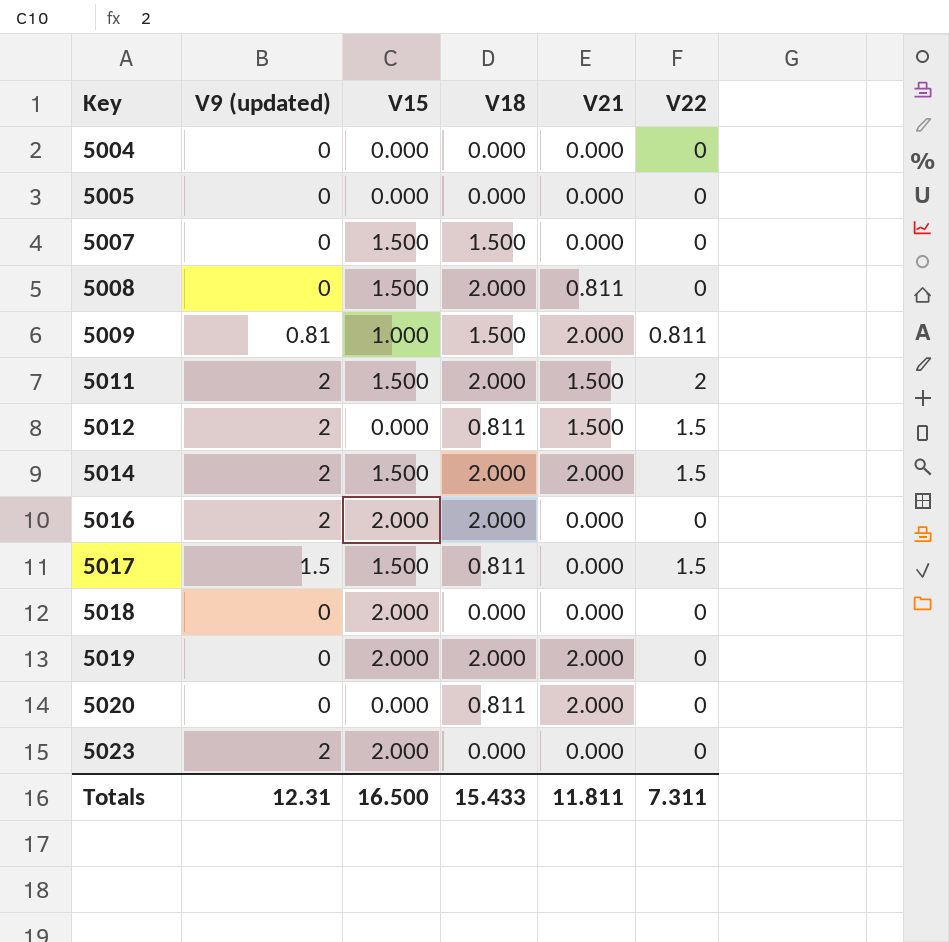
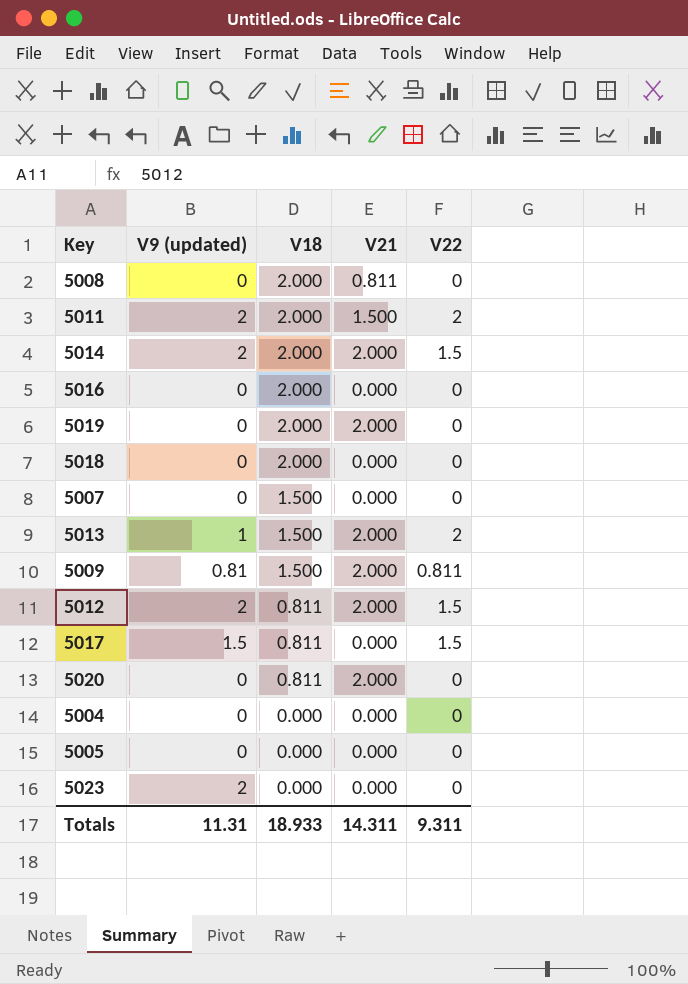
row order: Key ascending -> V18 descending
column V15 | position: 3 -> none
5016 | V9 (updated): 2 -> 0
5018 | V18: 0.000 -> 2.000
row 5013: none -> 1 | 1.500 | 2.000 | 2
5012 | V21: 1.500 -> 2.000
Totals | V9 (updated): 12.31 -> 11.31
Totals | V18: 15.433 -> 18.933
Totals | V21: 11.811 -> 14.311
Totals | V22: 7.311 -> 9.311

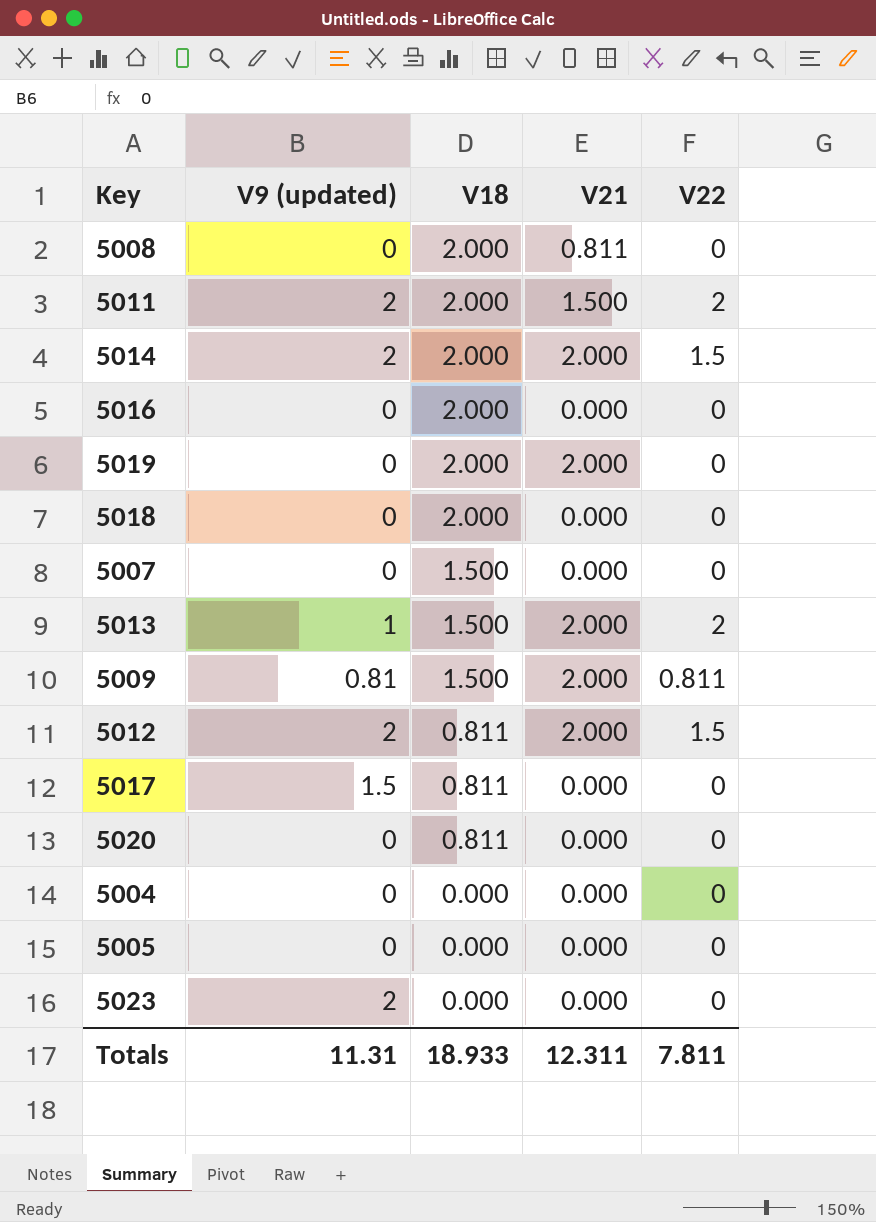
5017 | V22: 1.5 -> 0
5020 | V21: 2.000 -> 0.000
Totals | V21: 14.311 -> 12.311
Totals | V22: 9.311 -> 7.811

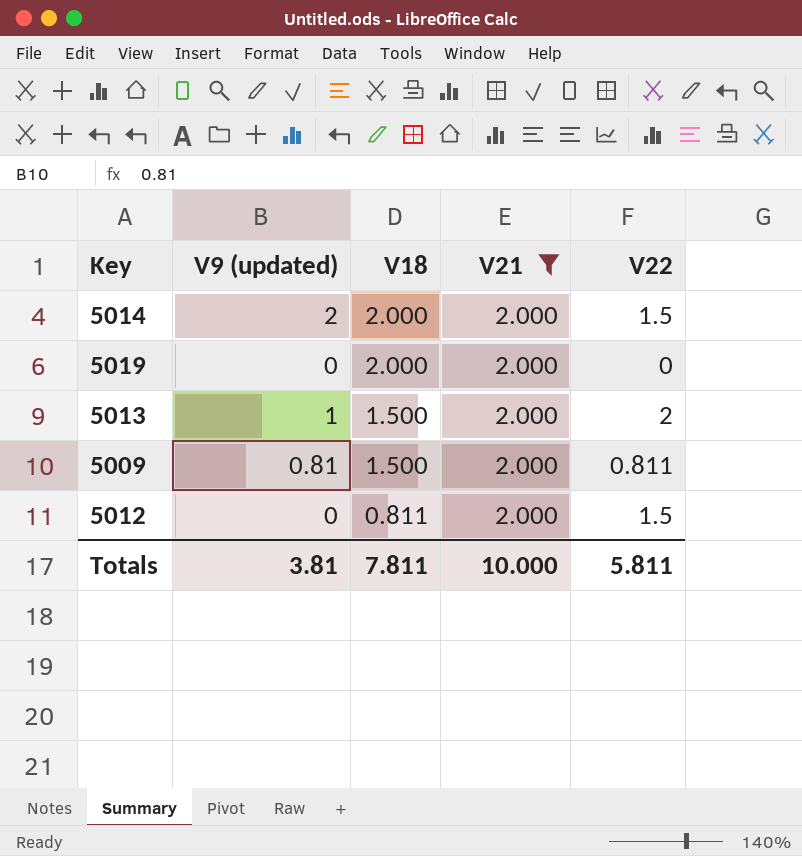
filter: none -> V21 = 2.000
5012 | V9 (updated): 2 -> 0
Totals | V9 (updated): 11.31 -> 3.81
Totals | V18: 18.933 -> 7.811
Totals | V21: 12.311 -> 10.000
Totals | V22: 7.811 -> 5.811

